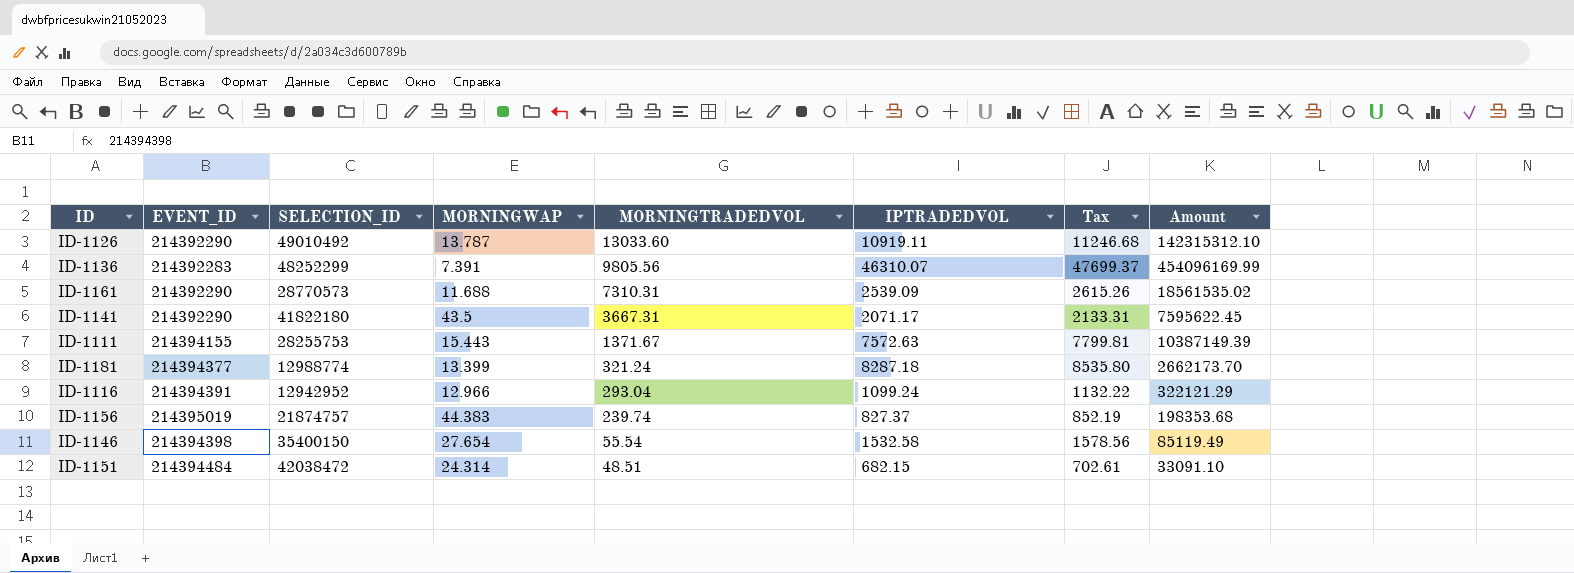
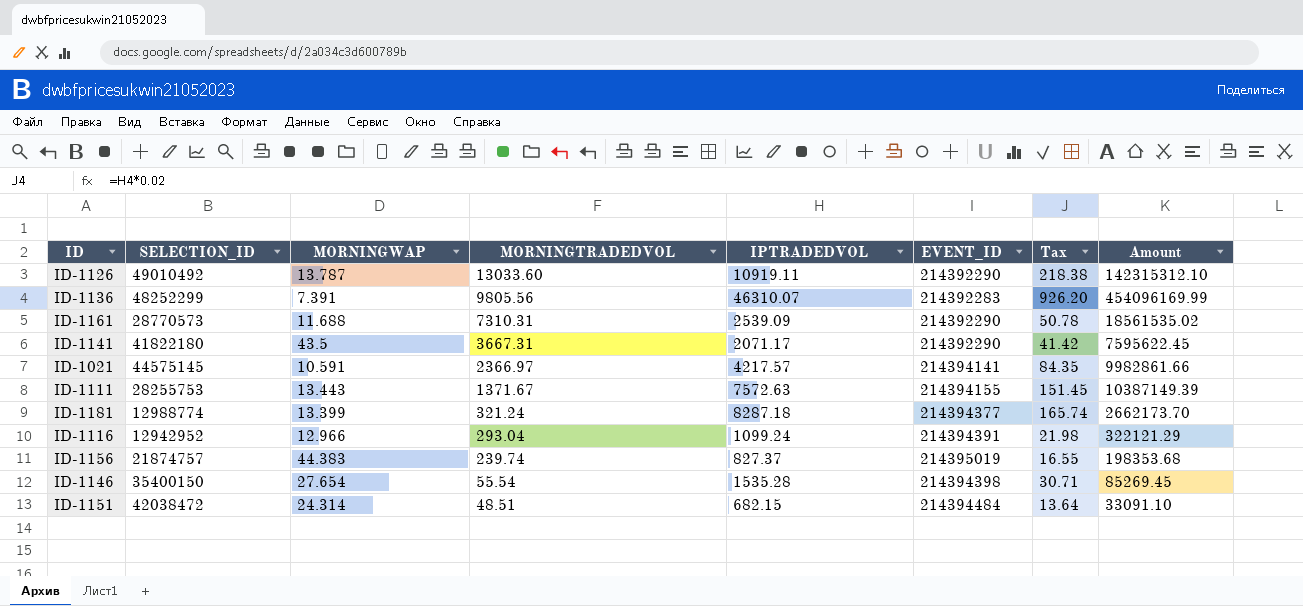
column EVENT_ID | position: 2 -> 6
column Tax | formula: [IPTRADEDVOL] * 1.03 -> [IPTRADEDVOL] * 0.02
row ID-1021: none -> 44575145 | 10.591 | 2366.97 | 4217.57 | 214394141 | 84.35 | 9982861.66
ID-1111 | MORNINGWAP: 15.443 -> 13.443
ID-1146 | IPTRADEDVOL: 1532.58 -> 1535.28
ID-1146 | Amount: 85119.49 -> 85269.45

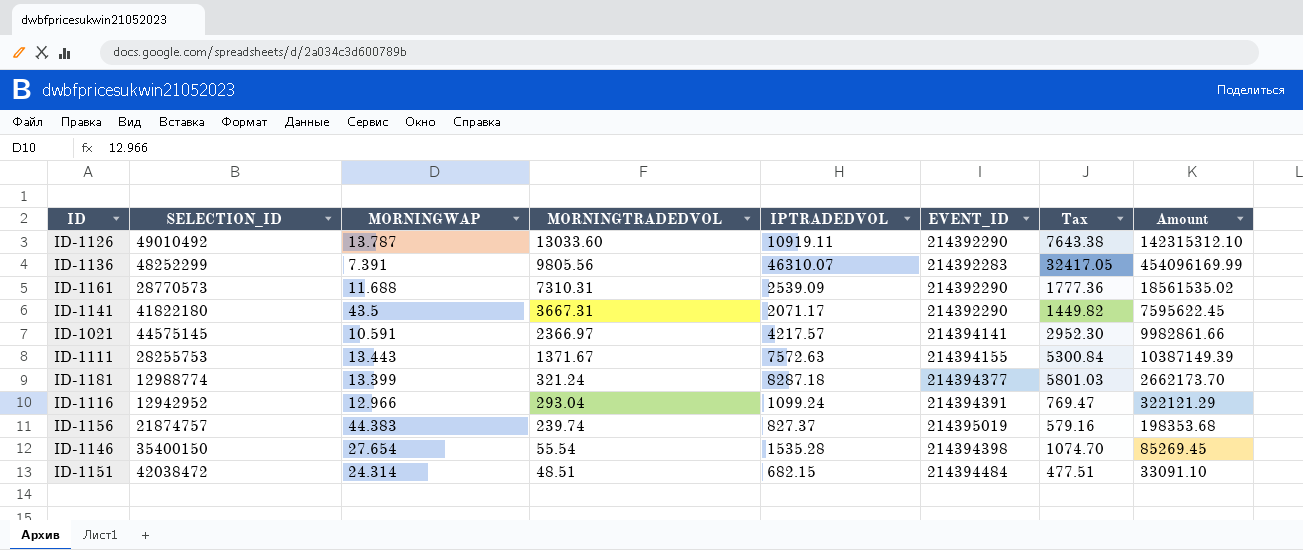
column Tax | formula: [IPTRADEDVOL] * 0.02 -> [IPTRADEDVOL] * 0.7

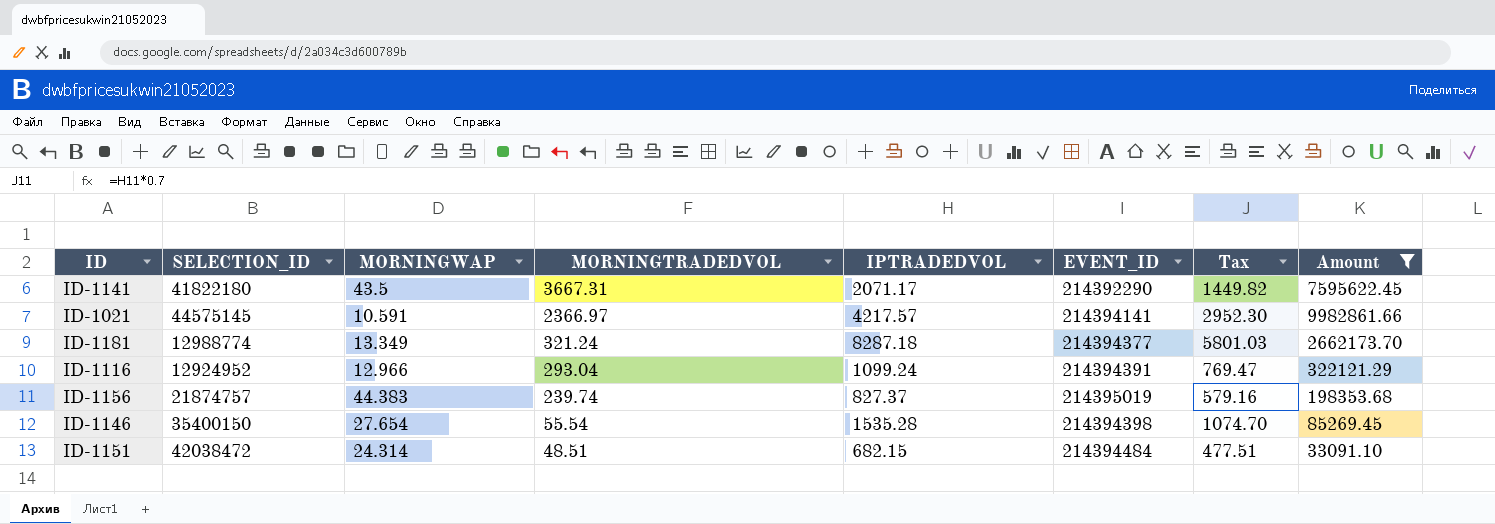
filter: none -> Amount <= 9982861.66
ID-1181 | MORNINGWAP: 13.399 -> 13.349
ID-1116 | SELECTION_ID: 12942952 -> 12924952

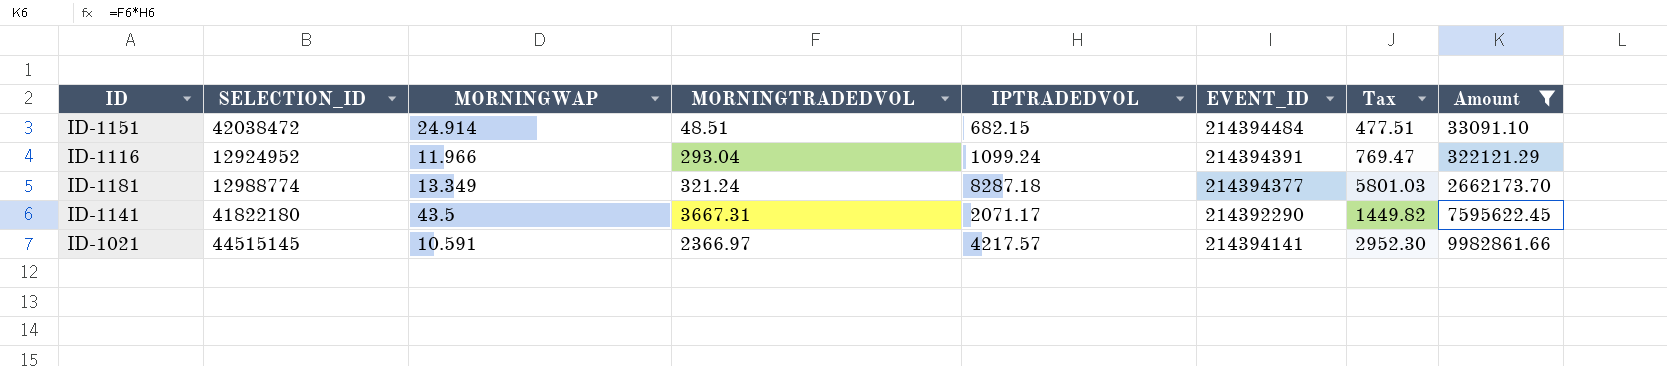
row order: MORNINGTRADEDVOL descending -> Amount ascending
row ID-1156: 21874757 | 44.383 | 239.74 | 827.37 | 214395019 | 579.16 | 198353.68 -> none
row ID-1146: 35400150 | 27.654 | 55.54 | 1535.28 | 214394398 | 1074.70 | 85269.45 -> none
ID-1151 | MORNINGWAP: 24.314 -> 24.914
ID-1116 | MORNINGWAP: 12.966 -> 11.966
ID-1021 | SELECTION_ID: 44575145 -> 44515145

